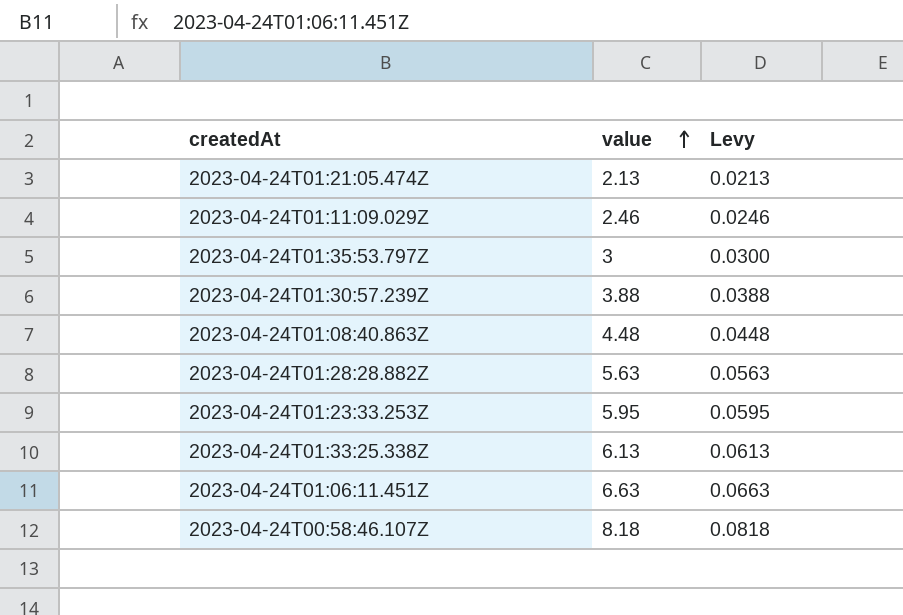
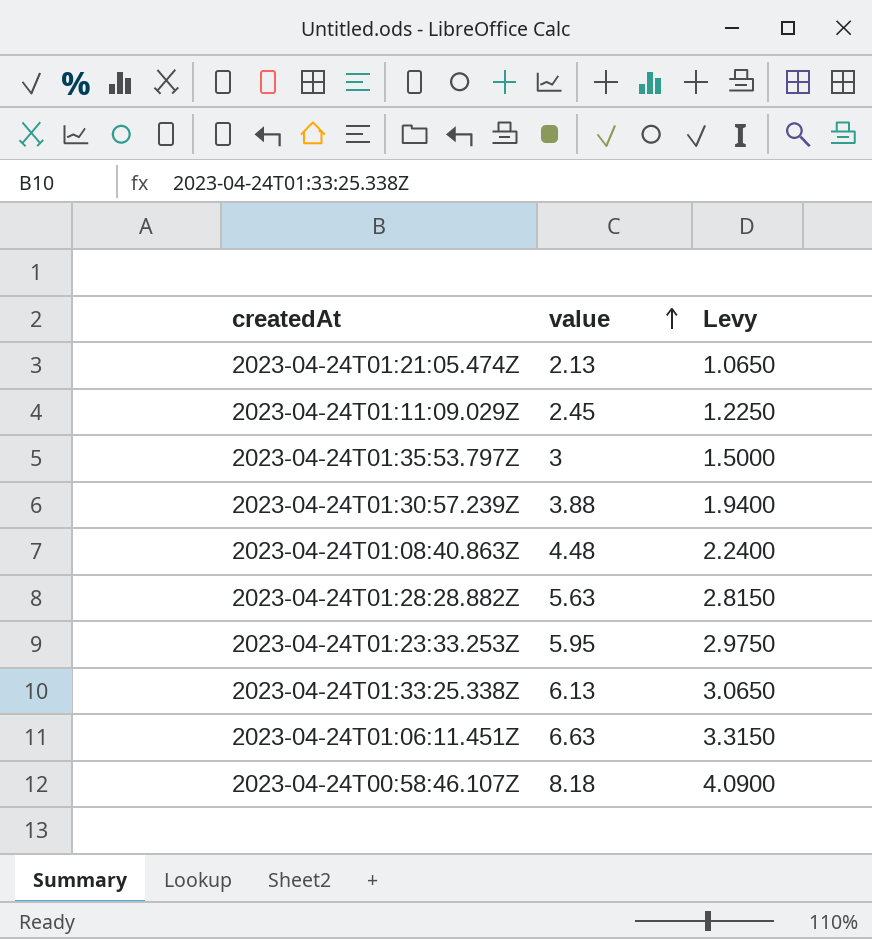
column Levy | formula: [value] * 0.01 -> [value] * 0.5
2023-04-24T01:11:09.029Z | value: 2.46 -> 2.45

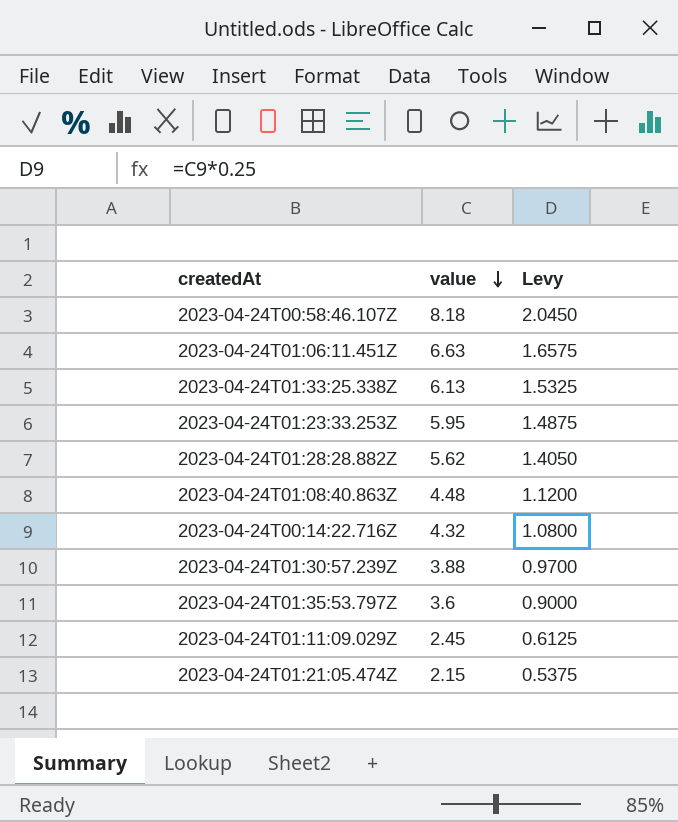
row order: value ascending -> value descending
column Levy | formula: [value] * 0.5 -> [value] * 0.25
2023-04-24T01:28:28.882Z | value: 5.63 -> 5.62
row 2023-04-24T00:14:22.716Z: none -> 4.32 | 1.0800
2023-04-24T01:35:53.797Z | value: 3 -> 3.6
2023-04-24T01:21:05.474Z | value: 2.13 -> 2.15

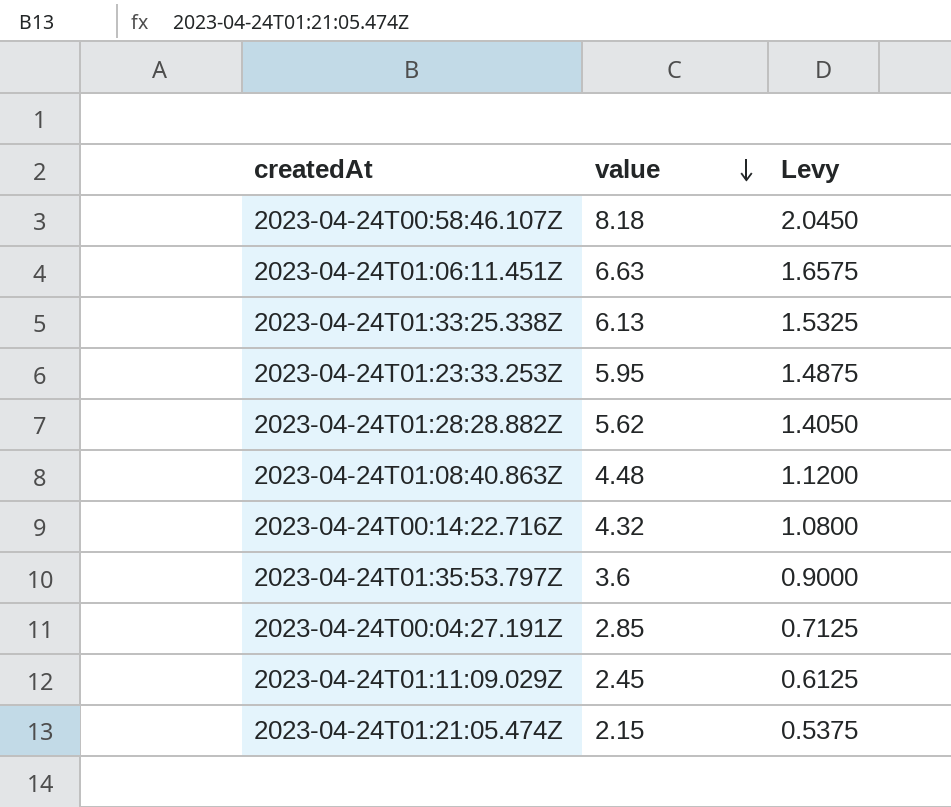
row 2023-04-24T01:30:57.239Z: 3.88 | 0.9700 -> none
row 2023-04-24T00:04:27.191Z: none -> 2.85 | 0.7125

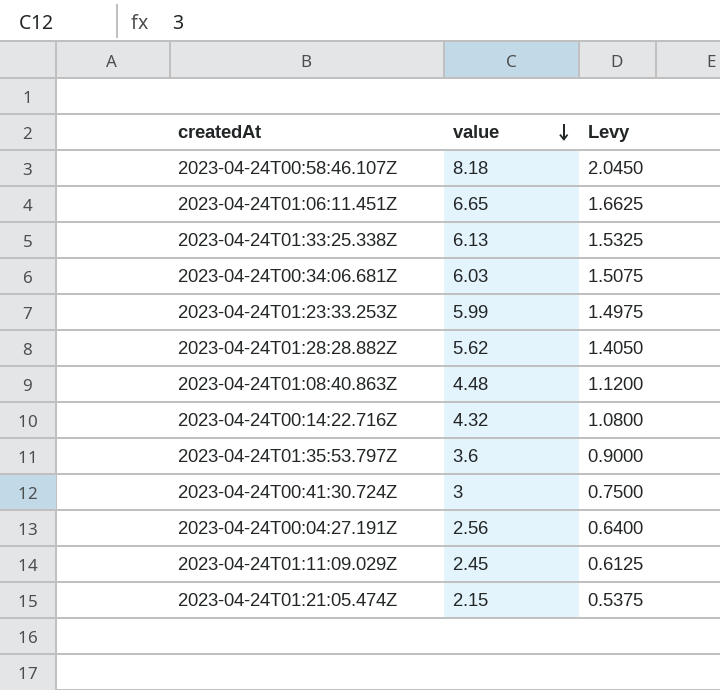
2023-04-24T01:06:11.451Z | value: 6.63 -> 6.65
2023-04-24T01:06:11.451Z | Levy: 1.6575 -> 1.6625
row 2023-04-24T00:34:06.681Z: none -> 6.03 | 1.5075
2023-04-24T01:23:33.253Z | value: 5.95 -> 5.99
2023-04-24T01:23:33.253Z | Levy: 1.4875 -> 1.4975
row 2023-04-24T00:41:30.724Z: none -> 3 | 0.7500
2023-04-24T00:04:27.191Z | value: 2.85 -> 2.56
2023-04-24T00:04:27.191Z | Levy: 0.7125 -> 0.6400

